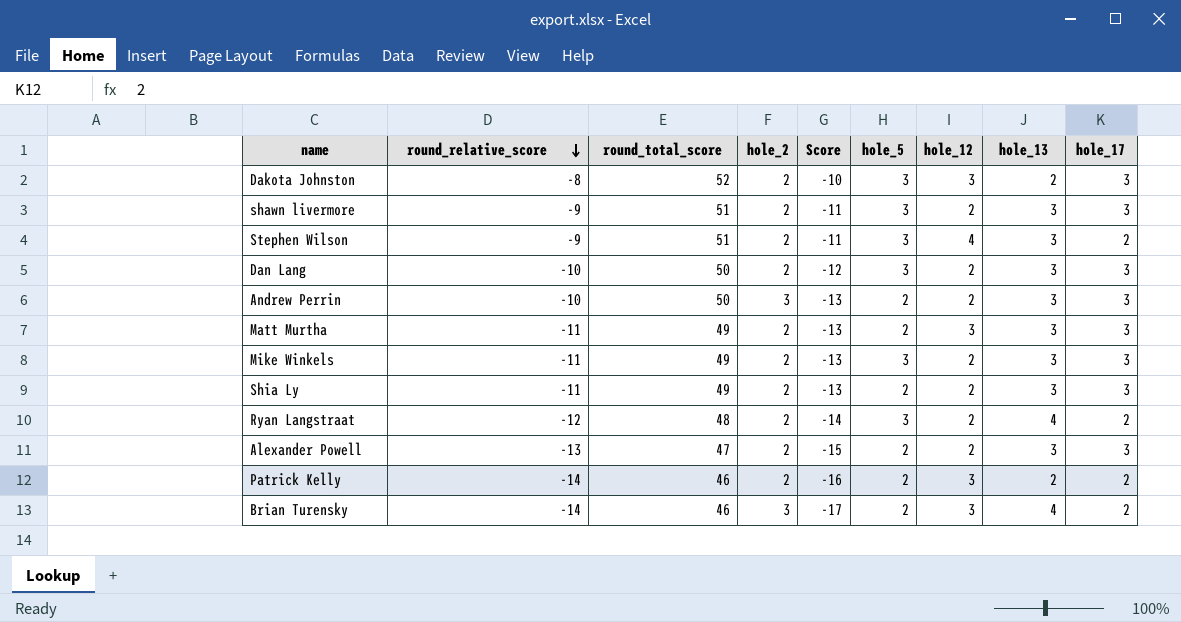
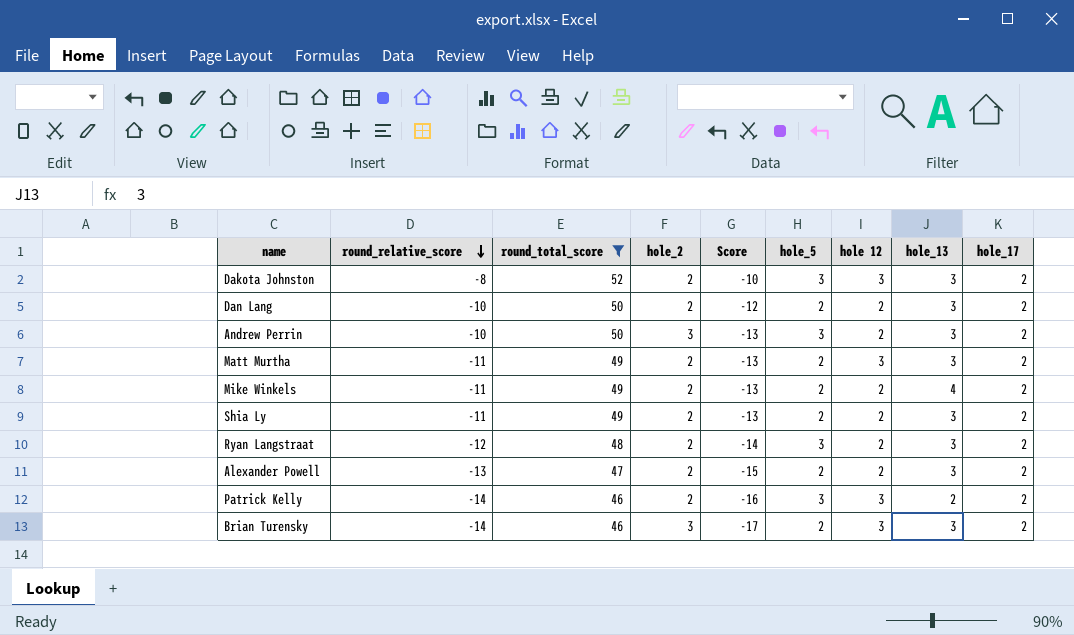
filter: none -> round_total_score != 51
column name: hole_12 -> hole 12
Dakota Johnston | hole_13: 2 -> 3
Dakota Johnston | hole_17: 3 -> 2
Dan Lang | hole_5: 3 -> 2
Dan Lang | hole_17: 3 -> 2
Andrew Perrin | hole_5: 2 -> 3
Andrew Perrin | hole_17: 3 -> 2
Matt Murtha | hole_17: 3 -> 2
Mike Winkels | hole_5: 3 -> 2
Mike Winkels | hole_13: 3 -> 4
Mike Winkels | hole_17: 3 -> 2
Shia Ly | hole_17: 3 -> 2
Ryan Langstraat | hole_13: 4 -> 3
Alexander Powell | hole_17: 3 -> 2
Patrick Kelly | hole_5: 2 -> 3
Brian Turensky | hole_13: 4 -> 3

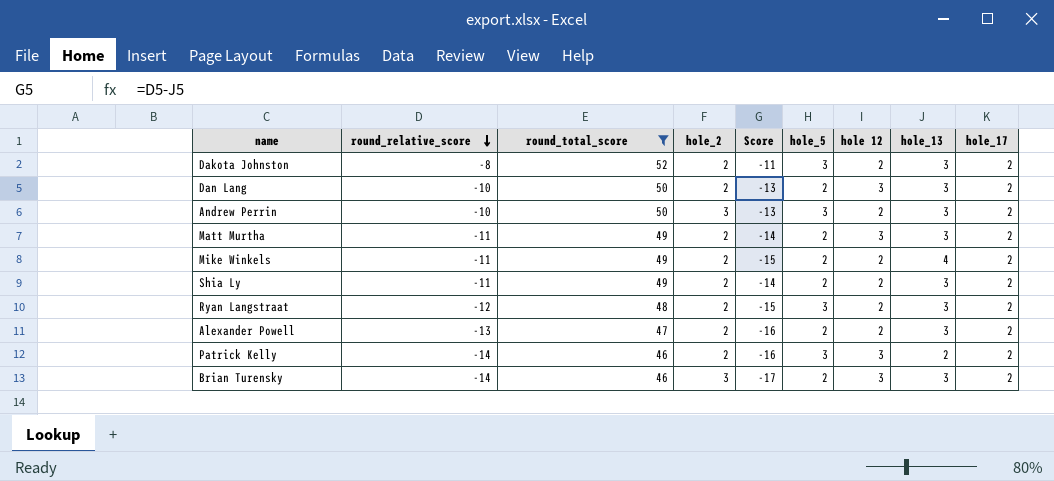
column Score | formula: [round_relative_score] - [hole_2] -> [round_relative_score] - [hole_13]
Dakota Johnston | hole 12: 3 -> 2
Dan Lang | hole 12: 2 -> 3

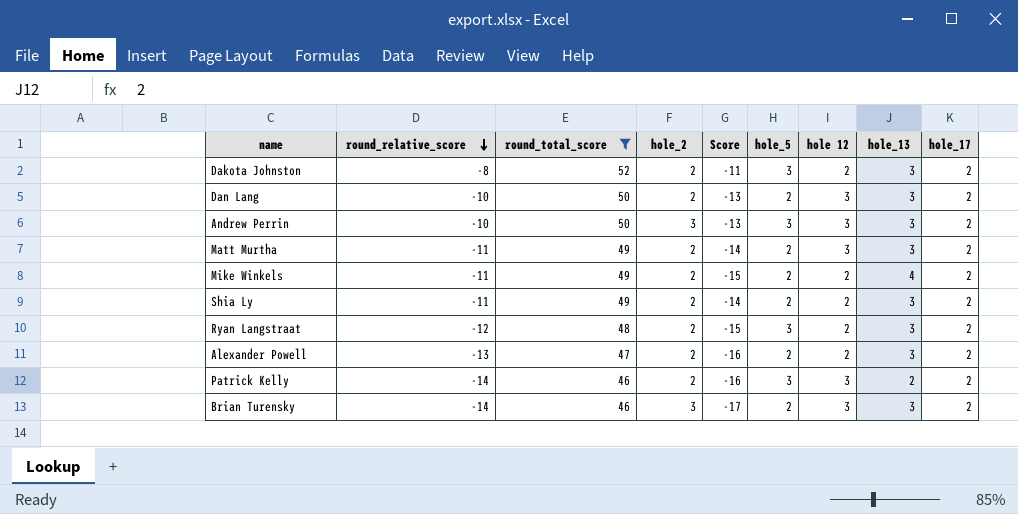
Andrew Perrin | hole 12: 2 -> 3

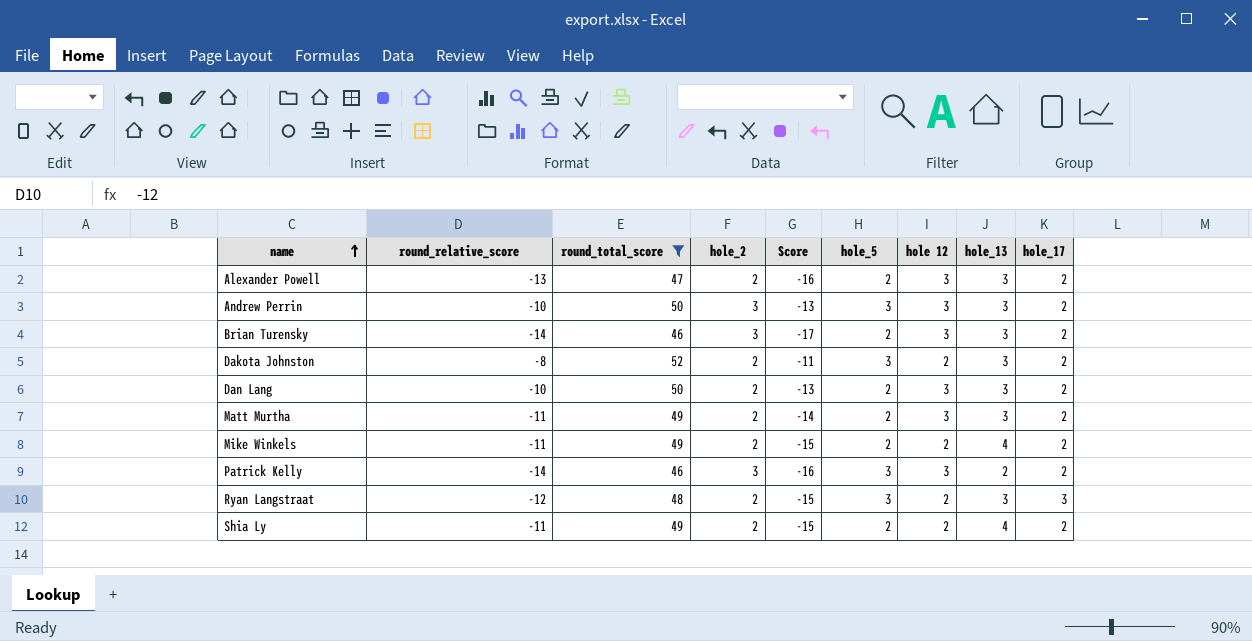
row order: round_relative_score descending -> name ascending
Alexander Powell | hole 12: 2 -> 3
Patrick Kelly | hole_2: 2 -> 3
Ryan Langstraat | hole_17: 2 -> 3
Shia Ly | Score: -14 -> -15
Shia Ly | hole_13: 3 -> 4

